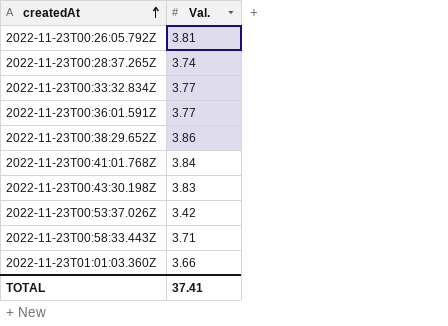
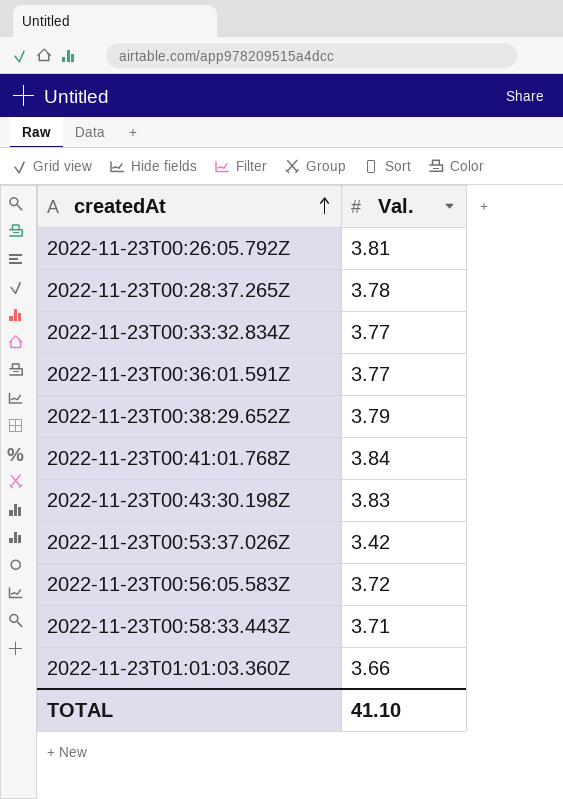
2022-11-23T00:28:37.265Z | Val.: 3.74 -> 3.78
2022-11-23T00:38:29.652Z | Val.: 3.86 -> 3.79
row 2022-11-23T00:56:05.583Z: none -> 3.72
TOTAL | Val.: 37.41 -> 41.10

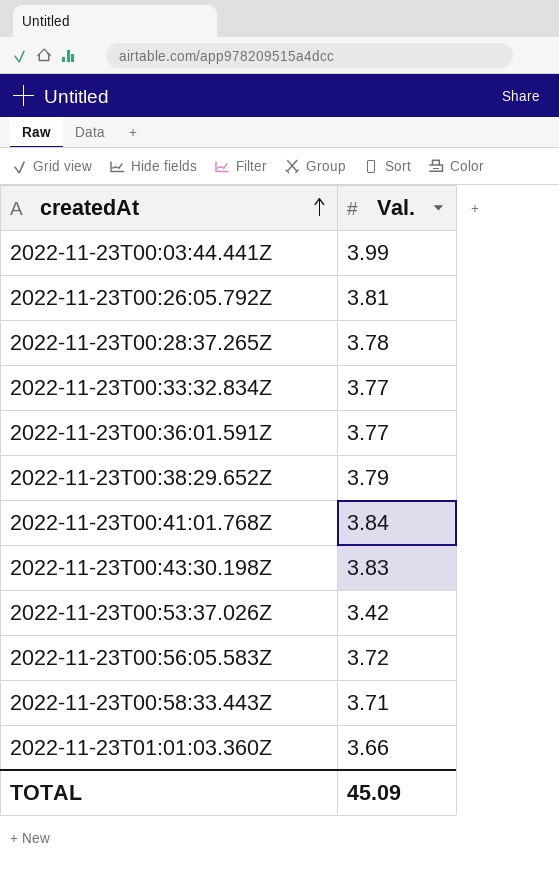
row 2022-11-23T00:03:44.441Z: none -> 3.99
TOTAL | Val.: 41.10 -> 45.09

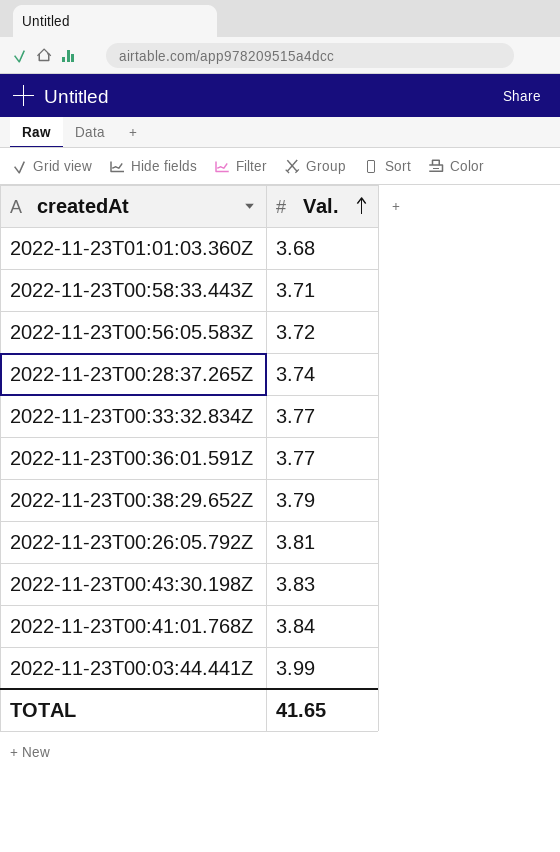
row order: createdAt ascending -> Val. ascending
row 2022-11-23T00:53:37.026Z: 3.42 -> none
2022-11-23T01:01:03.360Z | Val.: 3.66 -> 3.68
2022-11-23T00:28:37.265Z | Val.: 3.78 -> 3.74
TOTAL | Val.: 45.09 -> 41.65

